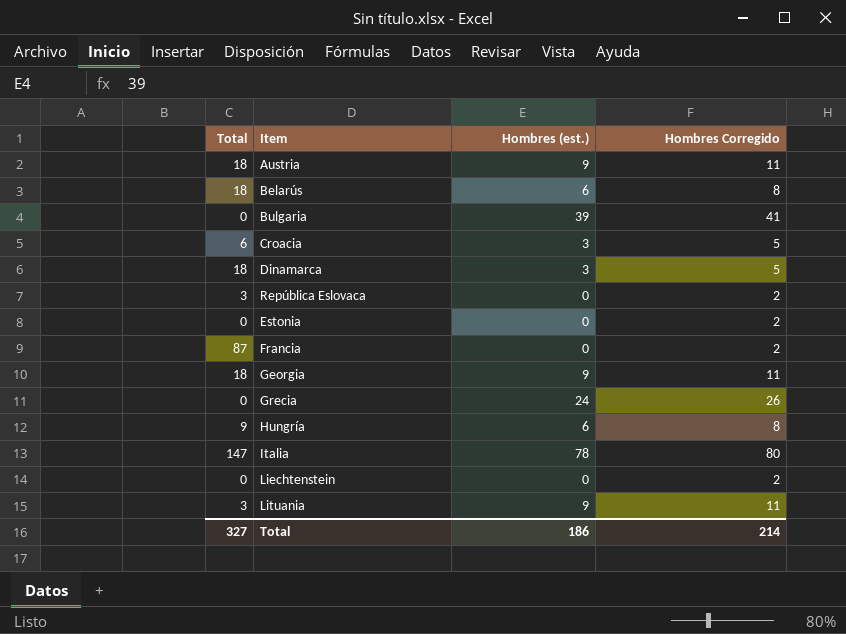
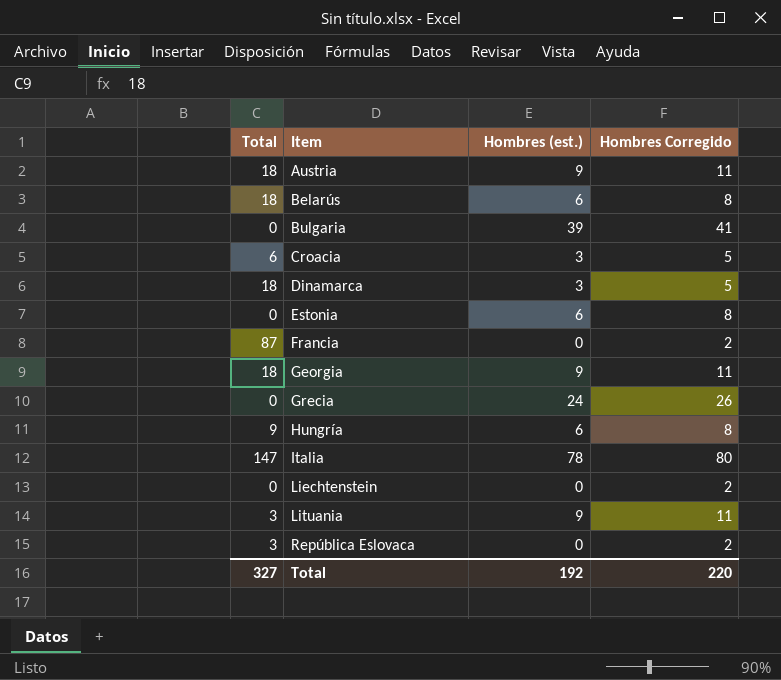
row order: none -> Item ascending
Estonia | Hombres (est.): 0 -> 6
Estonia | Hombres Corregido: 2 -> 8
Total | Hombres (est.): 186 -> 192
Total | Hombres Corregido: 214 -> 220

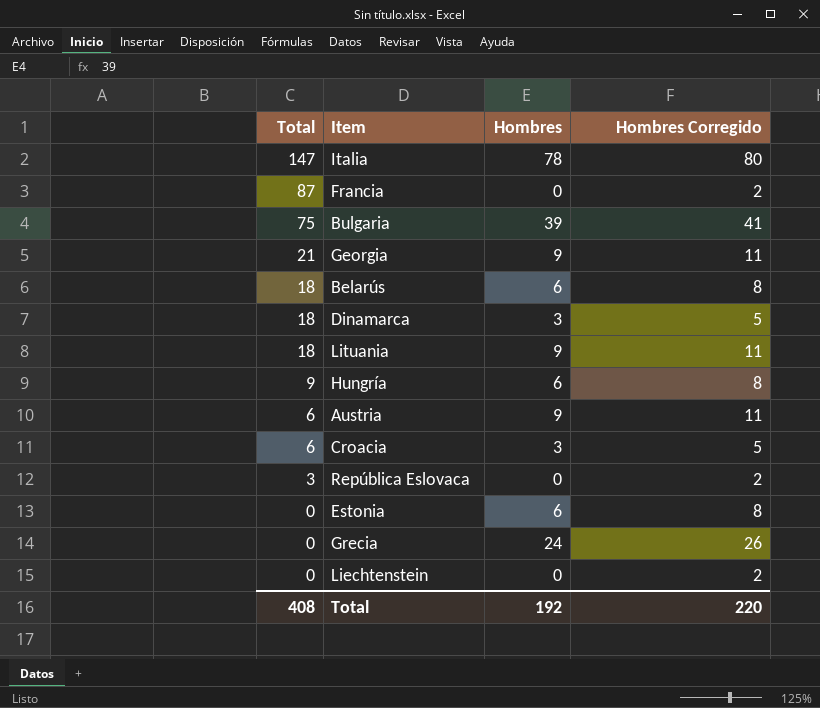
row order: Item ascending -> Total descending
column name: Hombres (est.) -> Hombres
Bulgaria | Total: 0 -> 75
Georgia | Total: 18 -> 21
Lituania | Total: 3 -> 18
Austria | Total: 18 -> 6
Total | Total: 327 -> 408

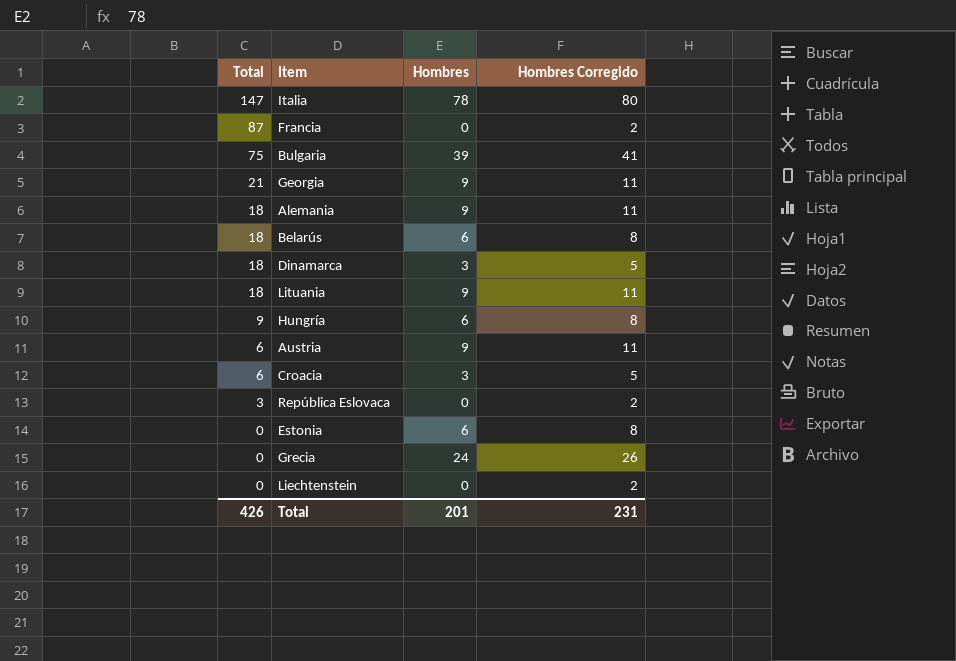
row Alemania: none -> 18 | 9 | 11
Total | Total: 408 -> 426
Total | Hombres: 192 -> 201
Total | Hombres Corregido: 220 -> 231

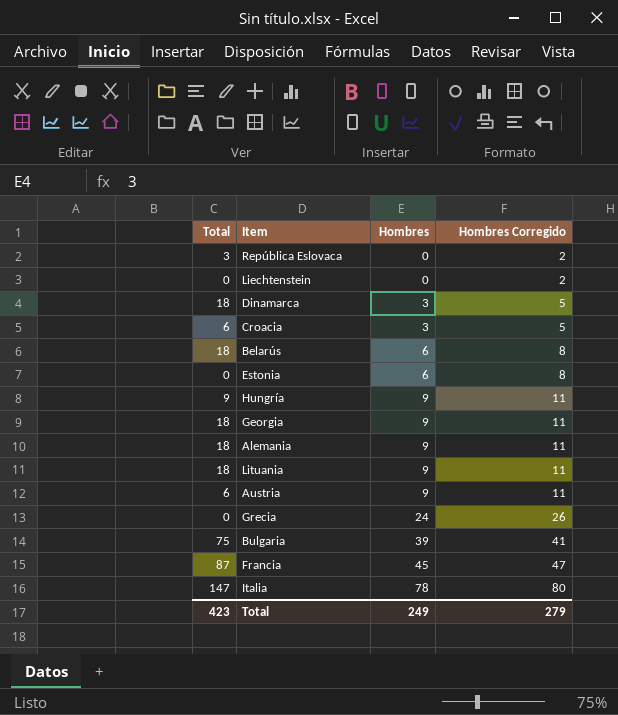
row order: Total descending -> Hombres ascending
Hungría | Hombres: 6 -> 9
Hungría | Hombres Corregido: 8 -> 11
Georgia | Total: 21 -> 18
Francia | Hombres: 0 -> 45
Francia | Hombres Corregido: 2 -> 47
Total | Total: 426 -> 423
Total | Hombres: 201 -> 249
Total | Hombres Corregido: 231 -> 279

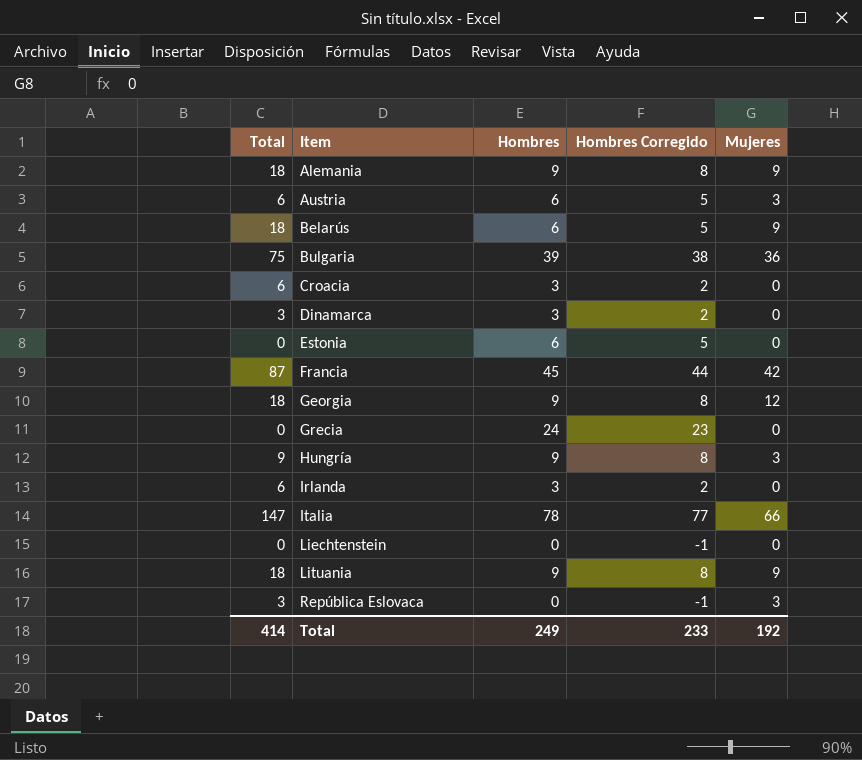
row order: Hombres ascending -> Item ascending
column Hombres Corregido | formula: [Hombres] + 2 -> [Hombres] - 1
column Mujeres | position: none -> 5
Austria | Hombres: 9 -> 6
Dinamarca | Total: 18 -> 3
row Irlanda: none -> 6 | 3 | 2 | 0
Total | Total: 423 -> 414
Total | Hombres Corregido: 279 -> 233

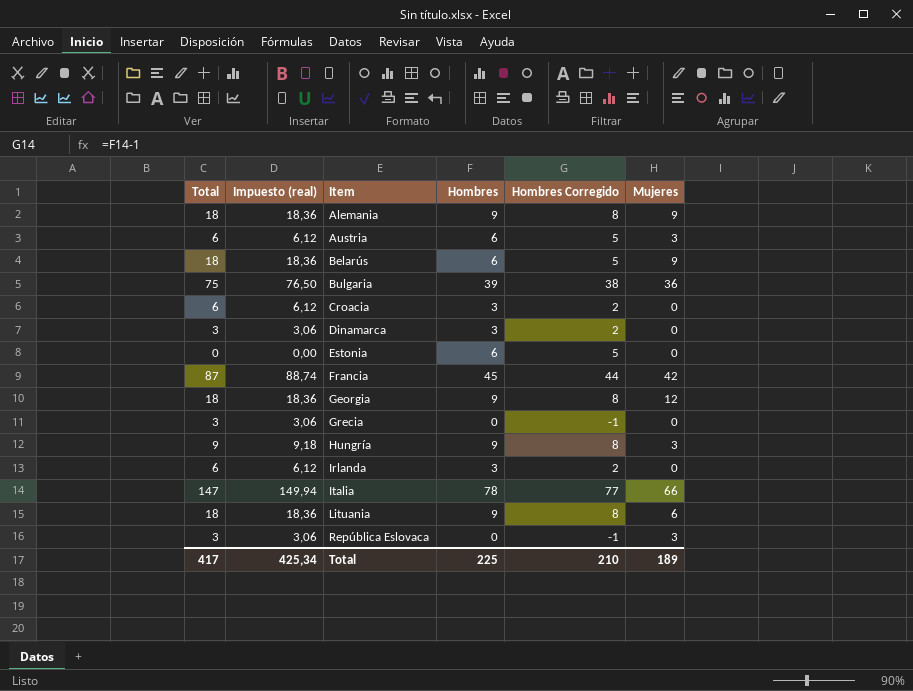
column Impuesto (real) | formula: none -> [Total] * 1,02
row Liechtenstein: 0 | 0 | -1 | 0 -> none
Grecia | Total: 0 -> 3
Grecia | Hombres: 24 -> 0
Grecia | Hombres Corregido: 23 -> -1
Lituania | Mujeres: 9 -> 6
Total | Total: 414 -> 417
Total | Hombres: 249 -> 225
Total | Hombres Corregido: 233 -> 210
Total | Mujeres: 192 -> 189

